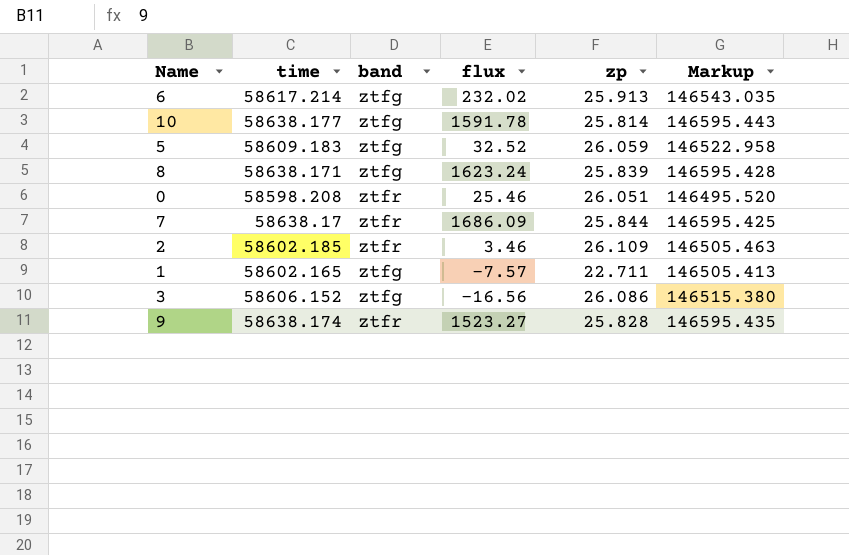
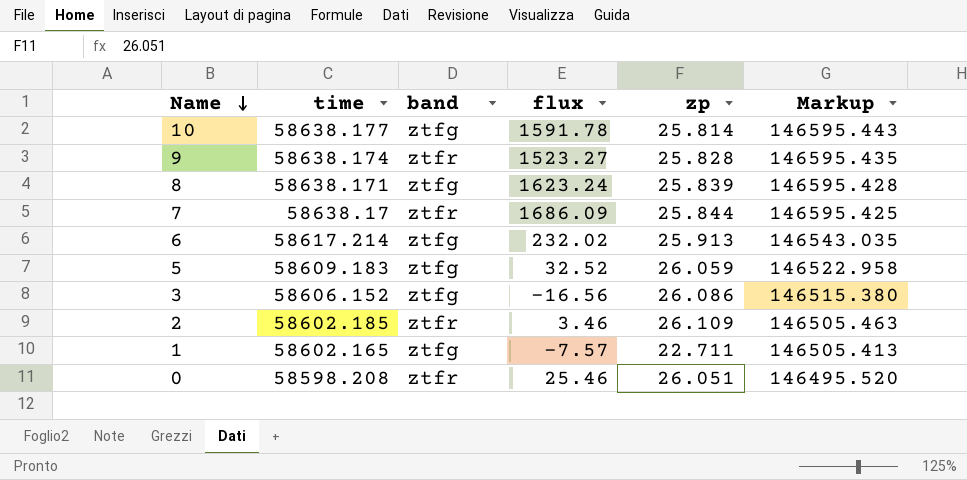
row order: none -> Name descending

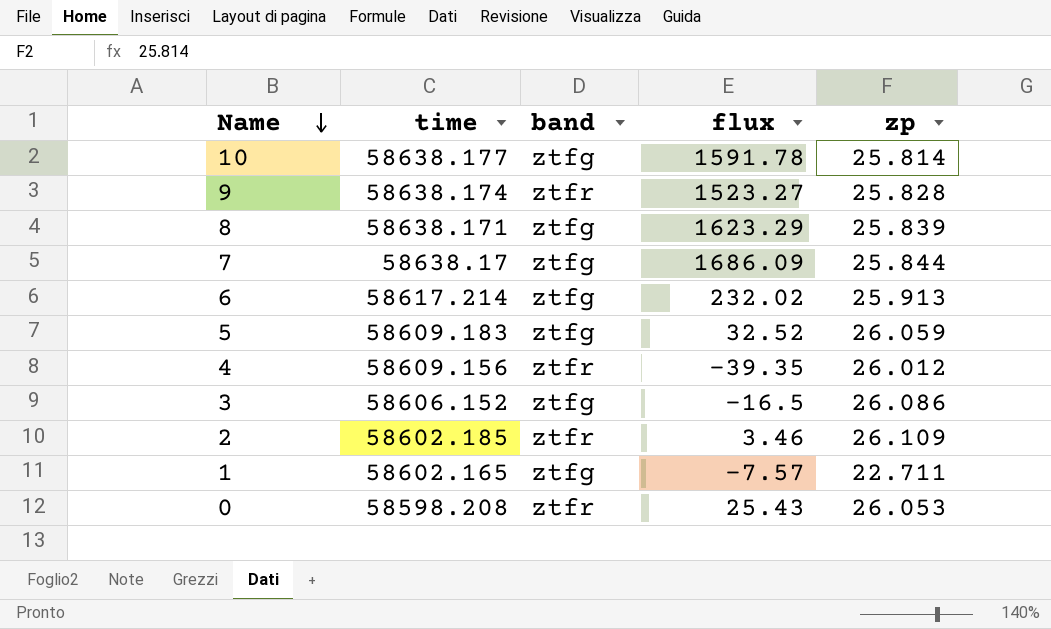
column Markup | formula: [time] * 2.5 -> none
8 | flux: 1623.24 -> 1623.29
7 | band: ztfr -> ztfg
row 4: none -> 58609.156 | ztfr | -39.35 | 26.012
3 | flux: -16.56 -> -16.5
0 | flux: 25.46 -> 25.43
0 | zp: 26.051 -> 26.053

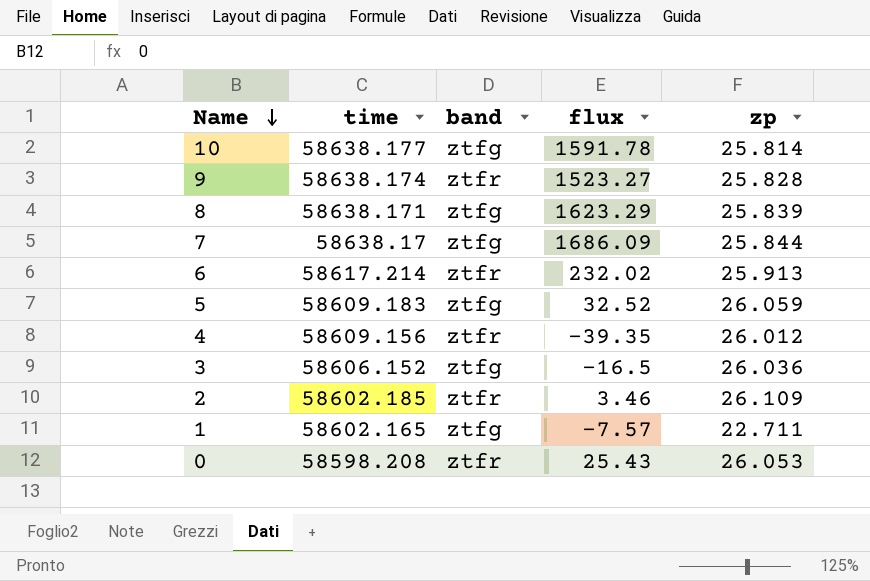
6 | band: ztfg -> ztfr
3 | zp: 26.086 -> 26.036

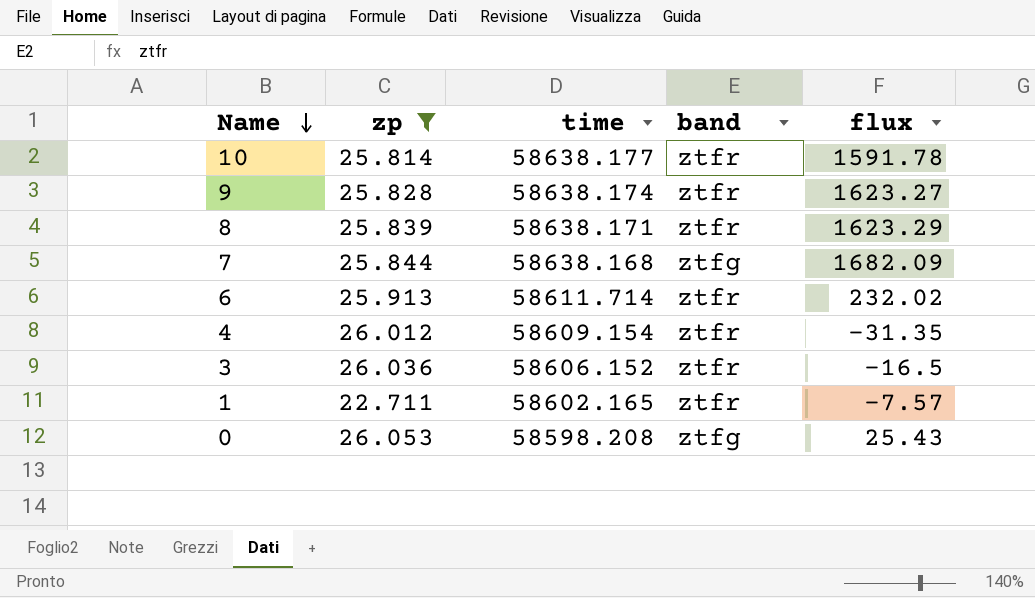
filter: none -> zp <= 26.053
column zp | position: 5 -> 2
10 | band: ztfg -> ztfr
9 | flux: 1523.27 -> 1623.27
8 | band: ztfg -> ztfr
7 | time: 58638.17 -> 58638.168
7 | flux: 1686.09 -> 1682.09
6 | time: 58617.214 -> 58611.714
4 | time: 58609.156 -> 58609.154
4 | flux: -39.35 -> -31.35
3 | band: ztfg -> ztfr
1 | band: ztfg -> ztfr
0 | band: ztfr -> ztfg

